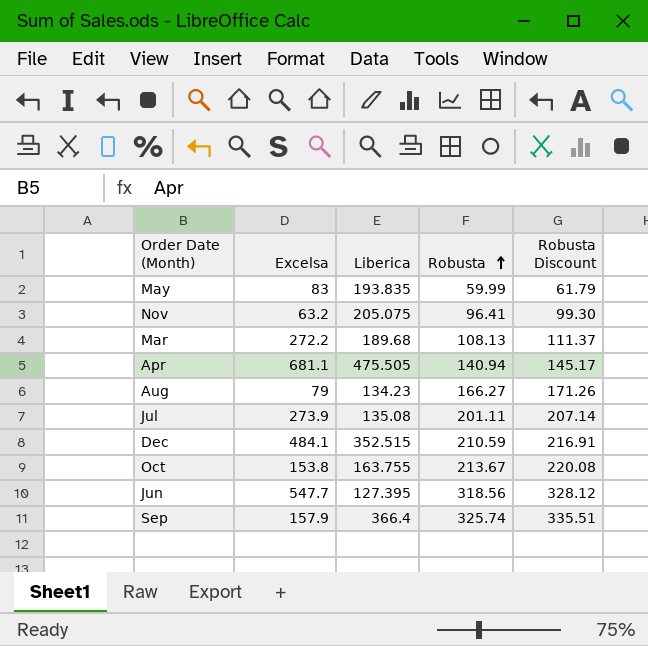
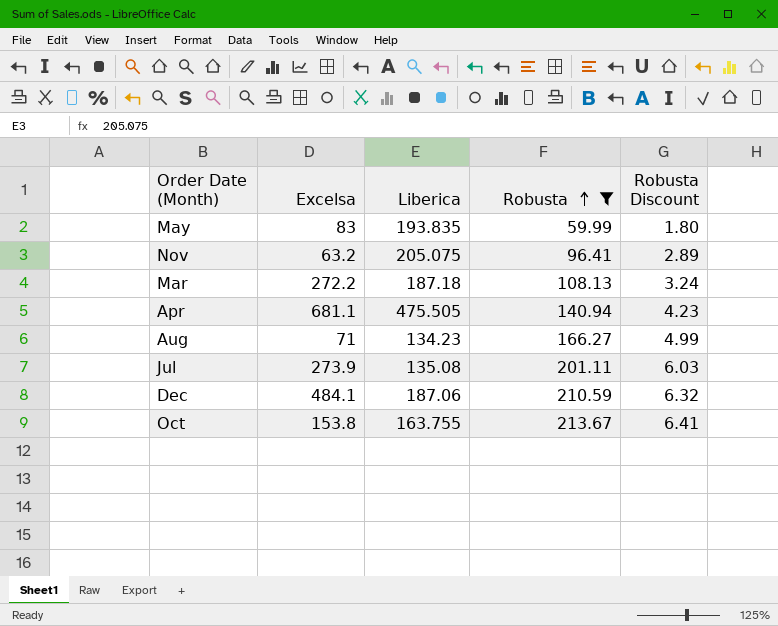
filter: none -> Robusta <= 213.67
column Robusta Discount | formula: [Robusta] * 1.03 -> [Robusta] * 0.03
Mar | Liberica: 189.68 -> 187.18
Aug | Excelsa: 79 -> 71
Dec | Liberica: 352.515 -> 187.06

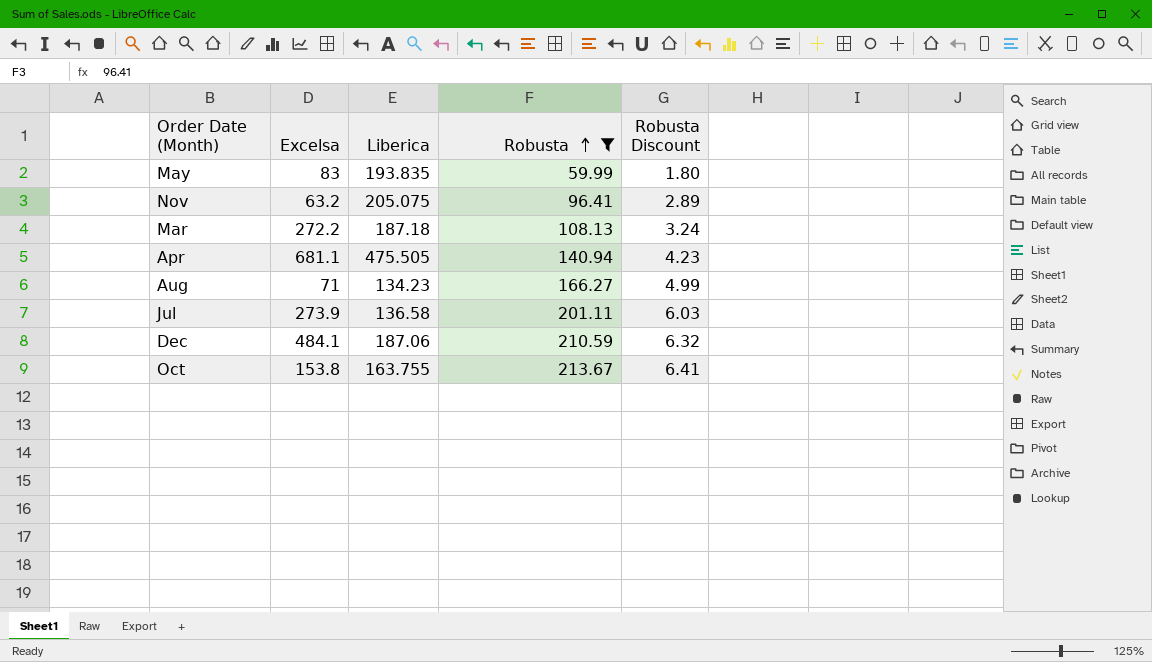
Jul | Liberica: 135.08 -> 136.58

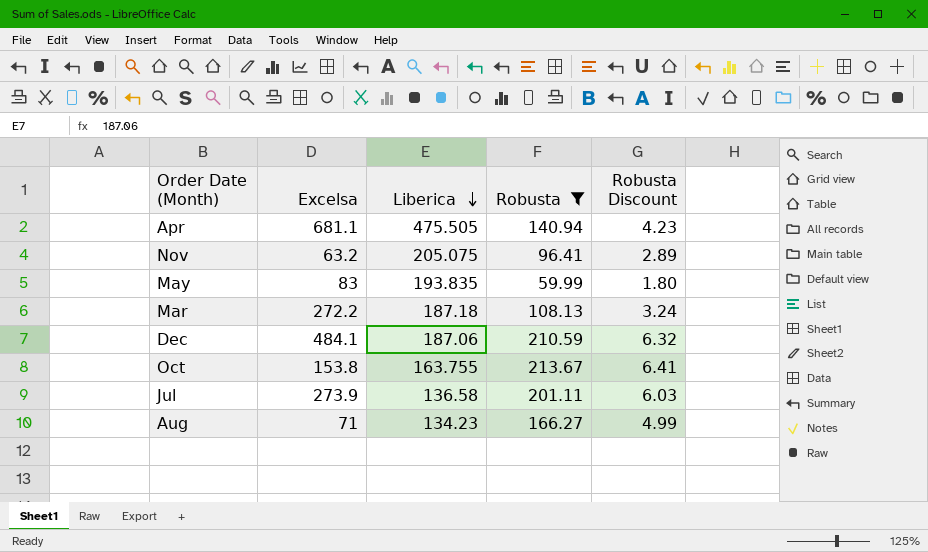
row order: Robusta ascending -> Liberica descending

